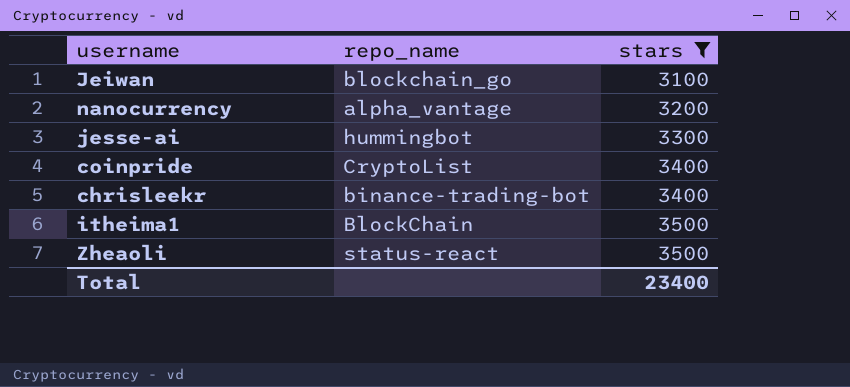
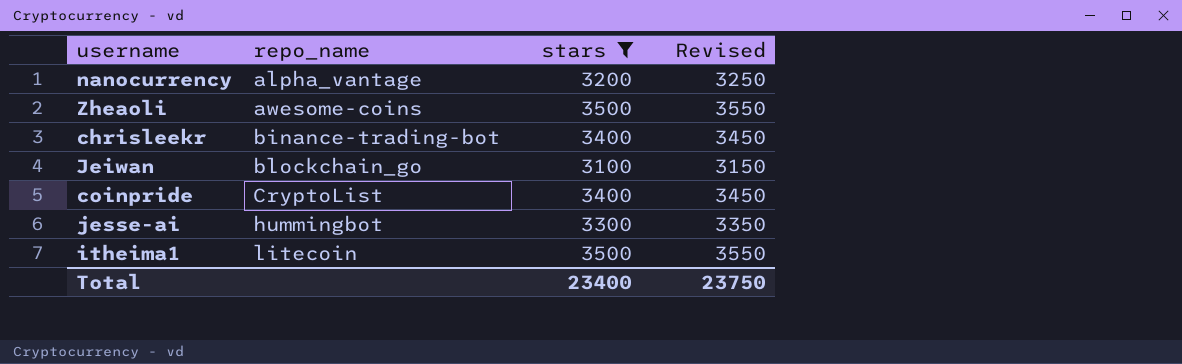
row order: stars ascending -> repo_name ascending
column Revised | formula: none -> [stars] + 50
Zheaoli | repo_name: status-react -> awesome-coins
itheima1 | repo_name: BlockChain -> litecoin

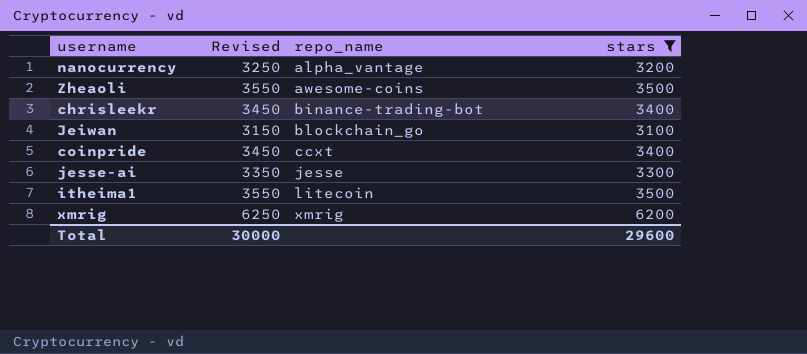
column Revised | position: 4 -> 2
coinpride | repo_name: CryptoList -> ccxt
jesse-ai | repo_name: hummingbot -> jesse
row xmrig: none -> 6250 | xmrig | 6200
Total | Revised: 23750 -> 30000
Total | stars: 23400 -> 29600

